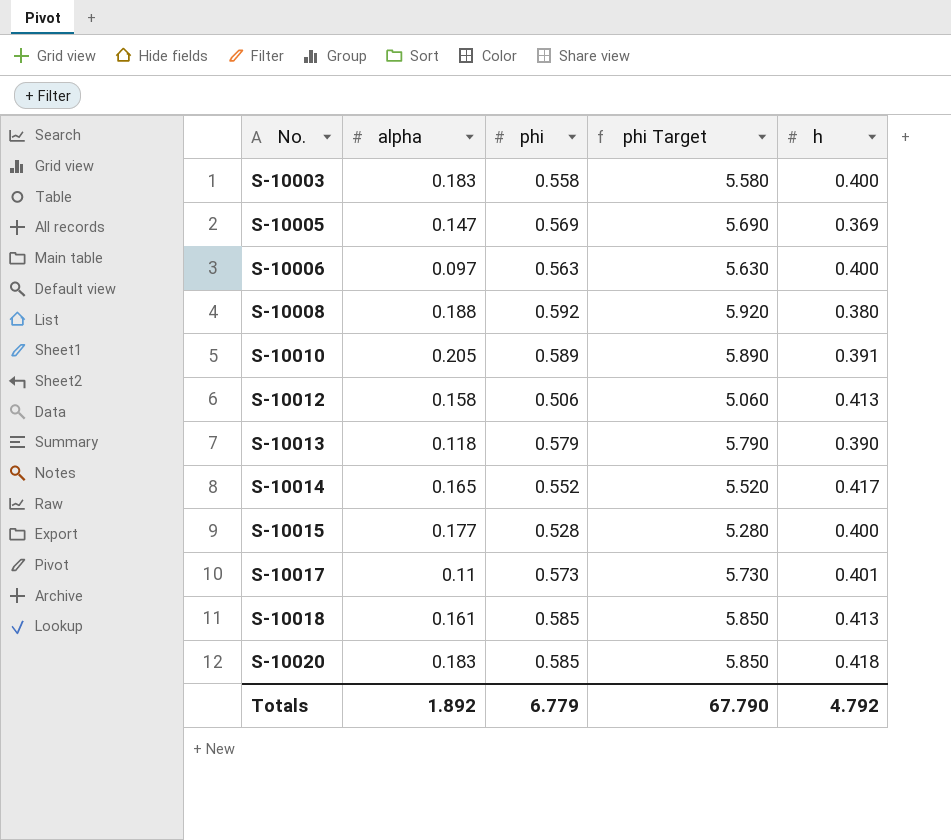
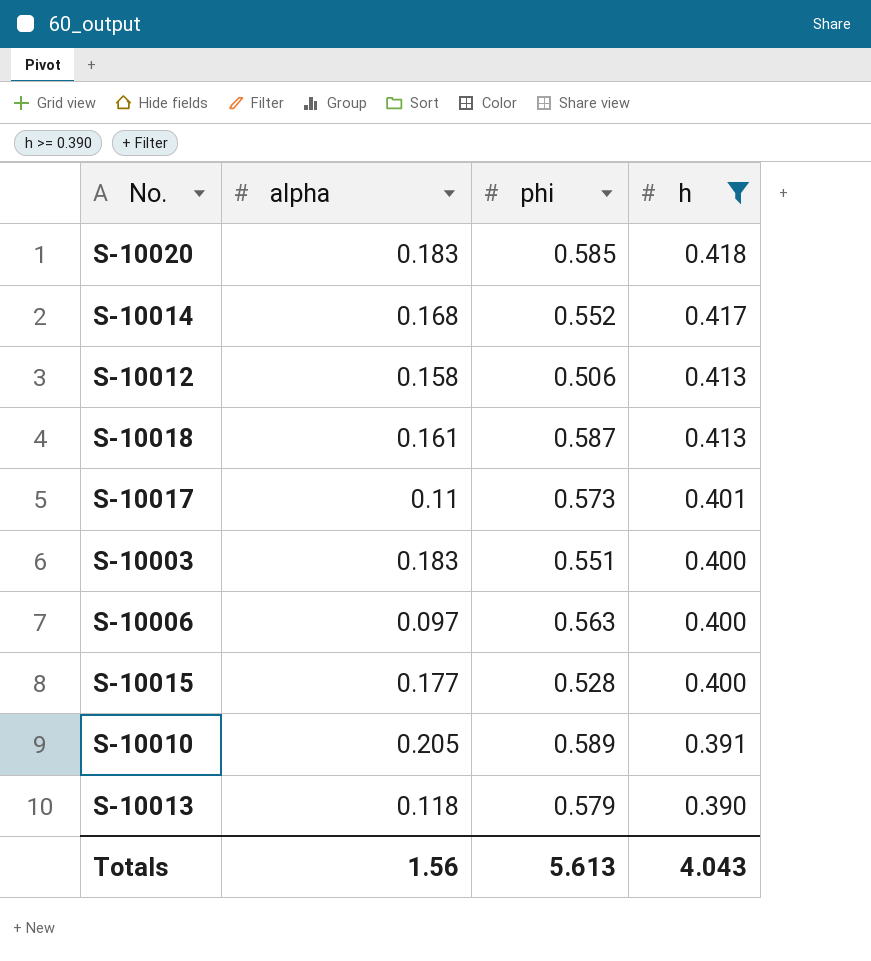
filter: none -> h >= 0.390
row order: No. ascending -> h descending
column phi Target | formula: [phi] * 10 -> none
S-10014 | alpha: 0.165 -> 0.168
S-10018 | phi: 0.585 -> 0.587
S-10003 | phi: 0.558 -> 0.551
Totals | alpha: 1.892 -> 1.56
Totals | phi: 6.779 -> 5.613
Totals | h: 4.792 -> 4.043

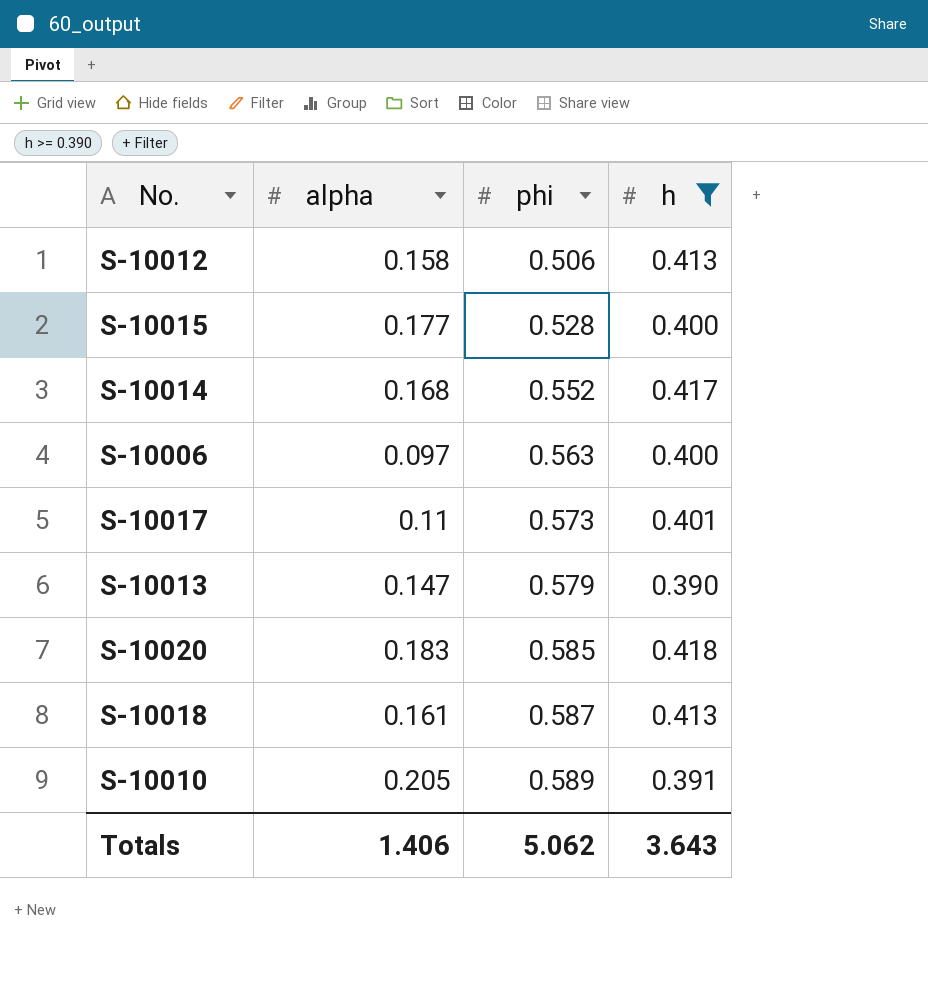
row order: h descending -> phi ascending
row S-10003: 0.183 | 0.551 | 0.400 -> none
S-10013 | alpha: 0.118 -> 0.147
Totals | alpha: 1.56 -> 1.406
Totals | phi: 5.613 -> 5.062
Totals | h: 4.043 -> 3.643

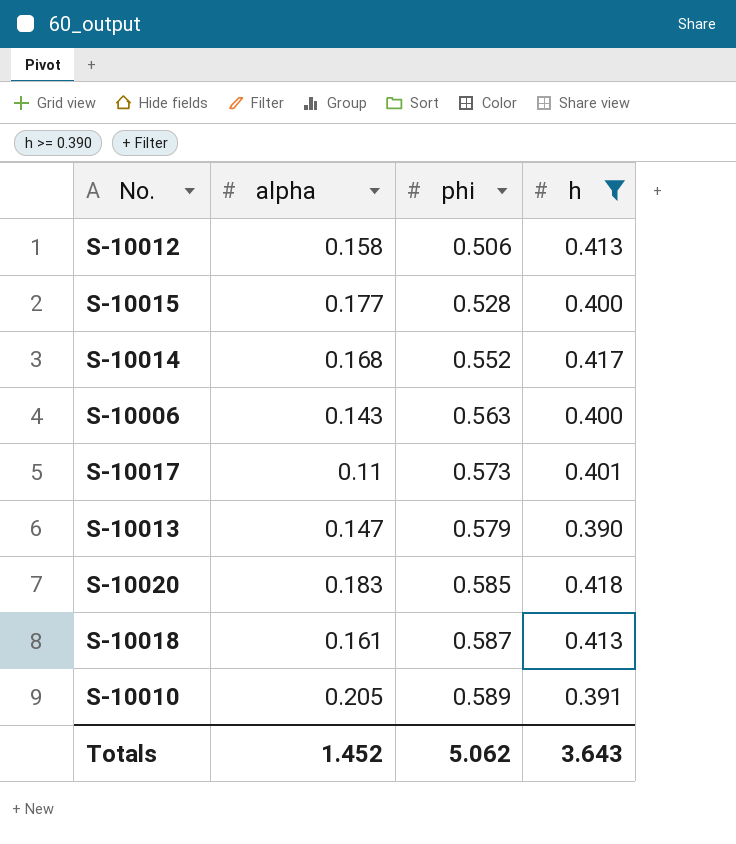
S-10006 | alpha: 0.097 -> 0.143
Totals | alpha: 1.406 -> 1.452

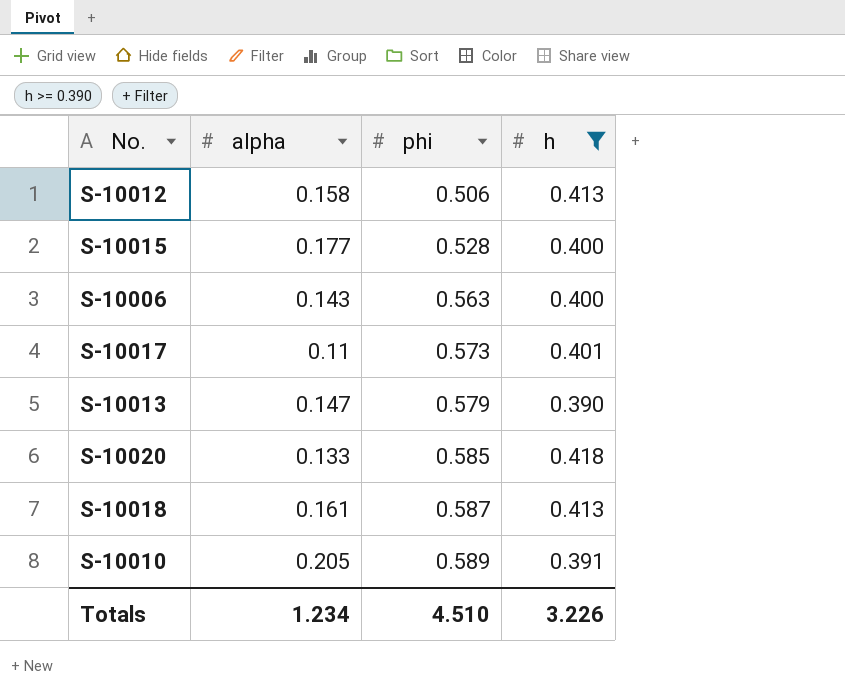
row S-10014: 0.168 | 0.552 | 0.417 -> none
S-10020 | alpha: 0.183 -> 0.133
Totals | alpha: 1.452 -> 1.234
Totals | phi: 5.062 -> 4.510
Totals | h: 3.643 -> 3.226

